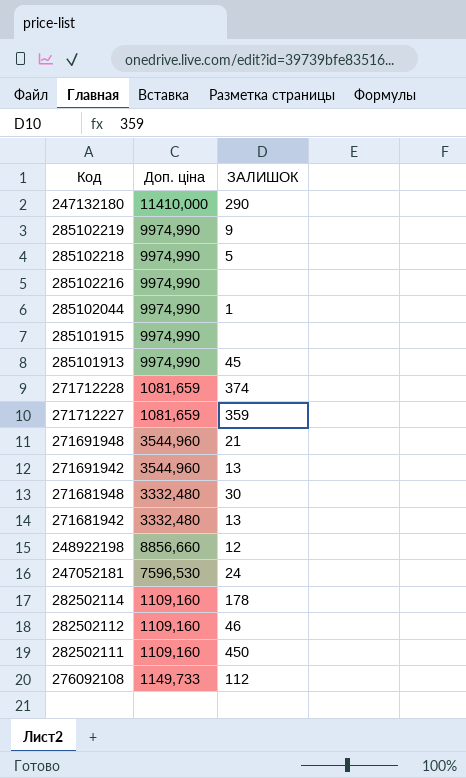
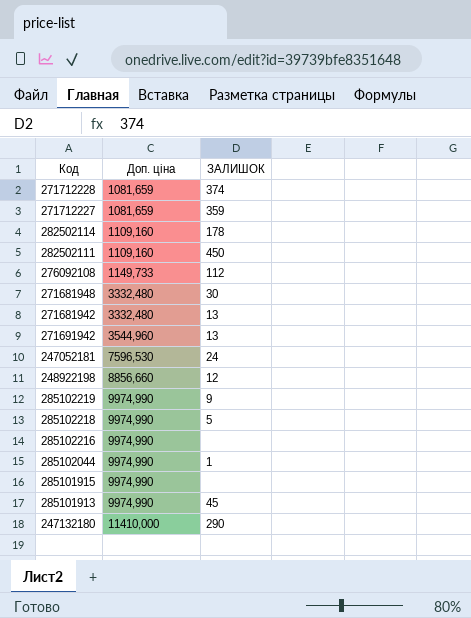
row order: none -> Доп. ціна ascending
row 271691948: 3544,960 | 21 -> none
row 282502112: 1109,160 | 46 -> none

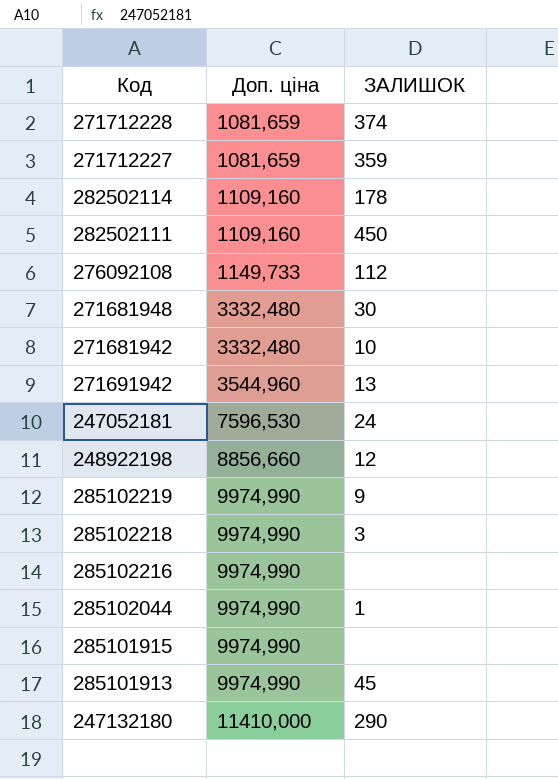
271681942 | ЗАЛИШОК: 13 -> 10
285102218 | ЗАЛИШОК: 5 -> 3

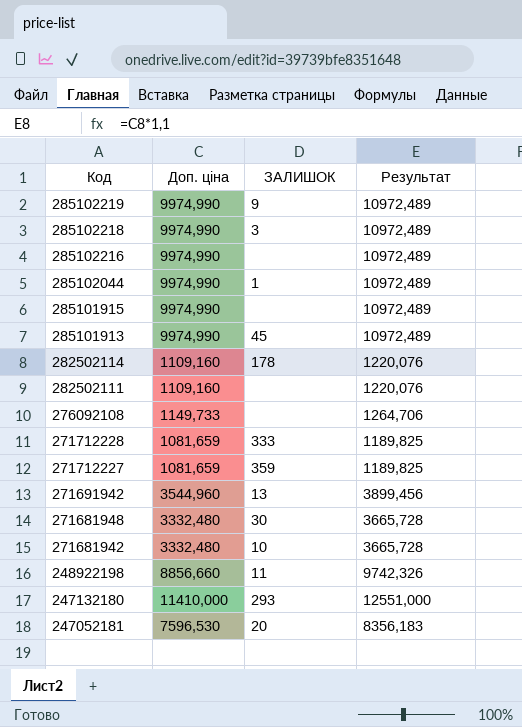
row order: Доп. ціна ascending -> Код descending
column Результат | formula: none -> [Доп. ціна] * 1,1
282502111 | ЗАЛИШОК: 450 -> none
276092108 | ЗАЛИШОК: 112 -> none
271712228 | ЗАЛИШОК: 374 -> 333
248922198 | ЗАЛИШОК: 12 -> 11
247132180 | ЗАЛИШОК: 290 -> 293
247052181 | ЗАЛИШОК: 24 -> 20

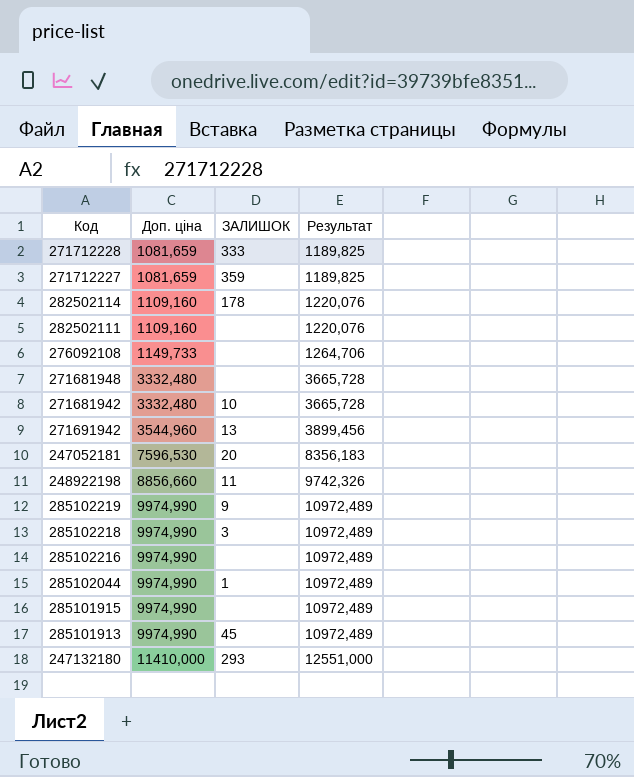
row order: Код descending -> Доп. ціна ascending
271681948 | ЗАЛИШОК: 30 -> none

